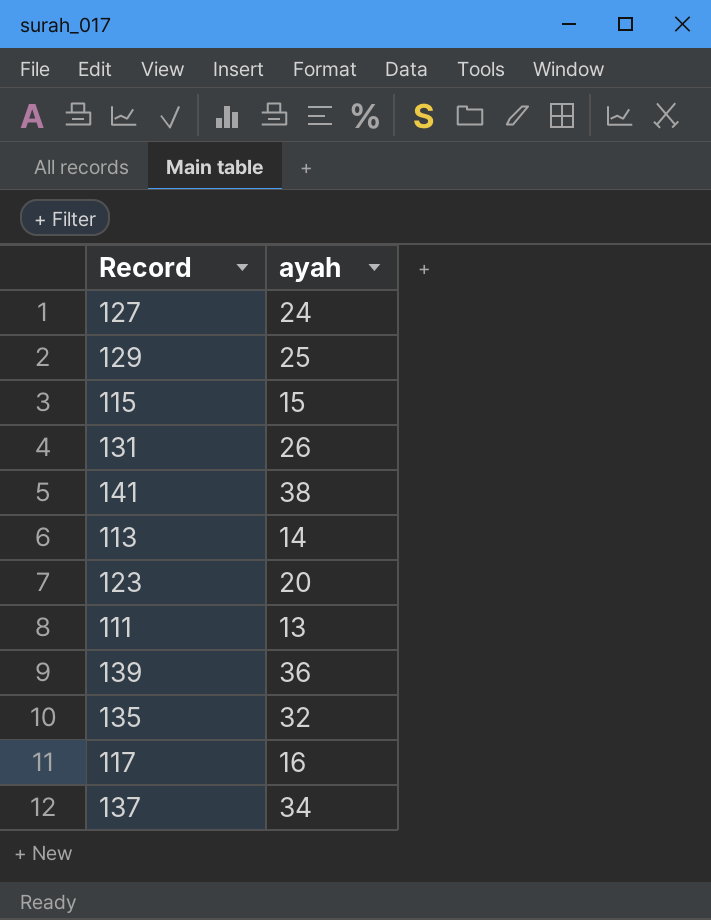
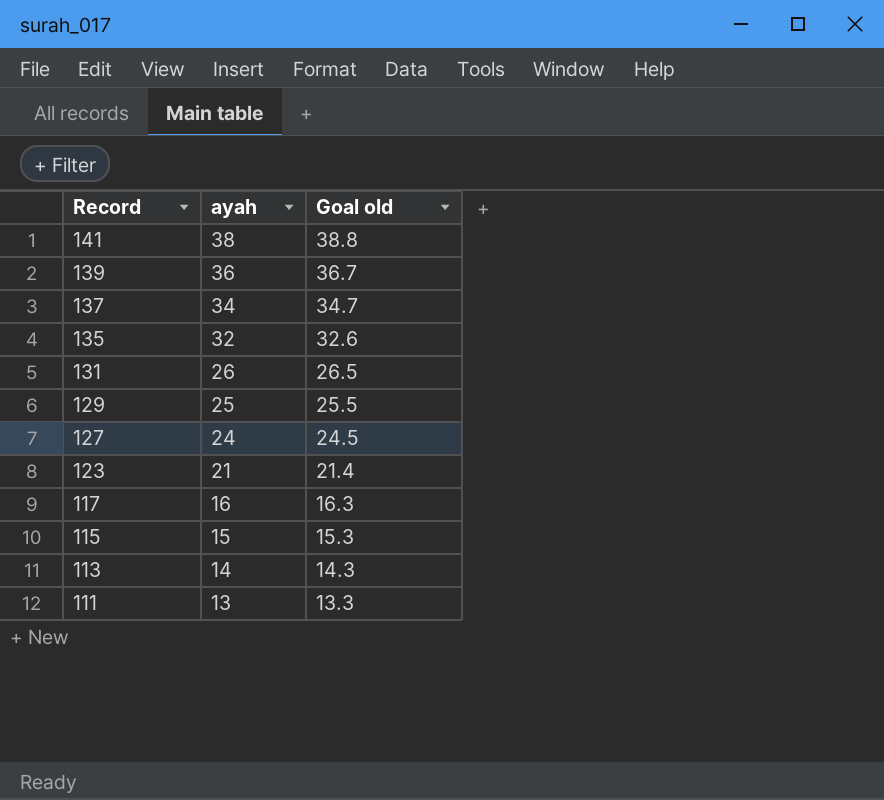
row order: none -> Record descending
column Goal old | formula: none -> [ayah] * 1.02
123 | ayah: 20 -> 21

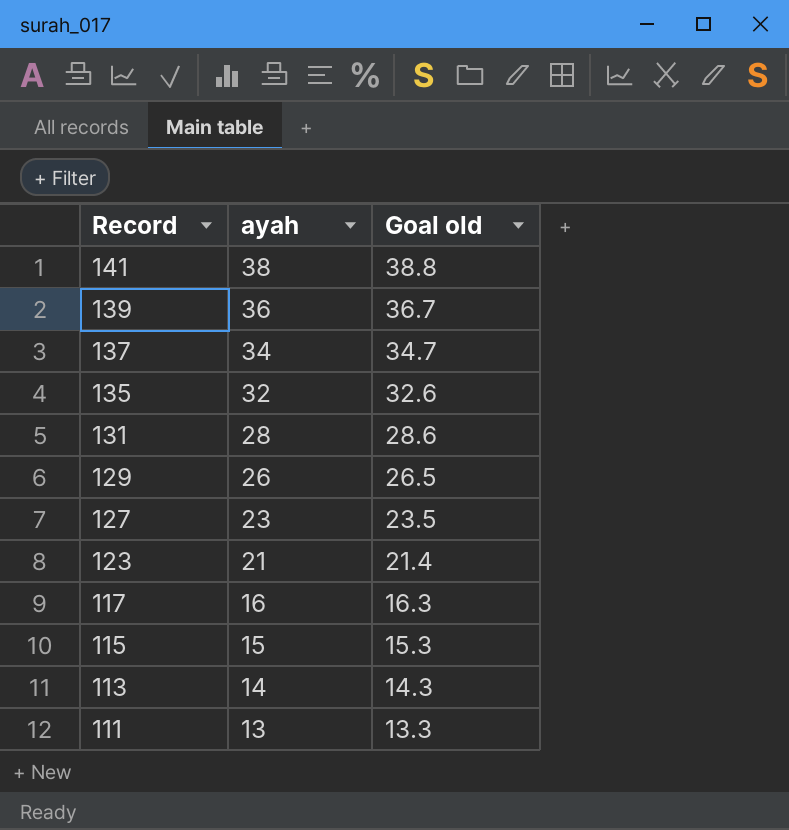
131 | ayah: 26 -> 28
131 | Goal old: 26.5 -> 28.6
129 | ayah: 25 -> 26
129 | Goal old: 25.5 -> 26.5
127 | ayah: 24 -> 23
127 | Goal old: 24.5 -> 23.5

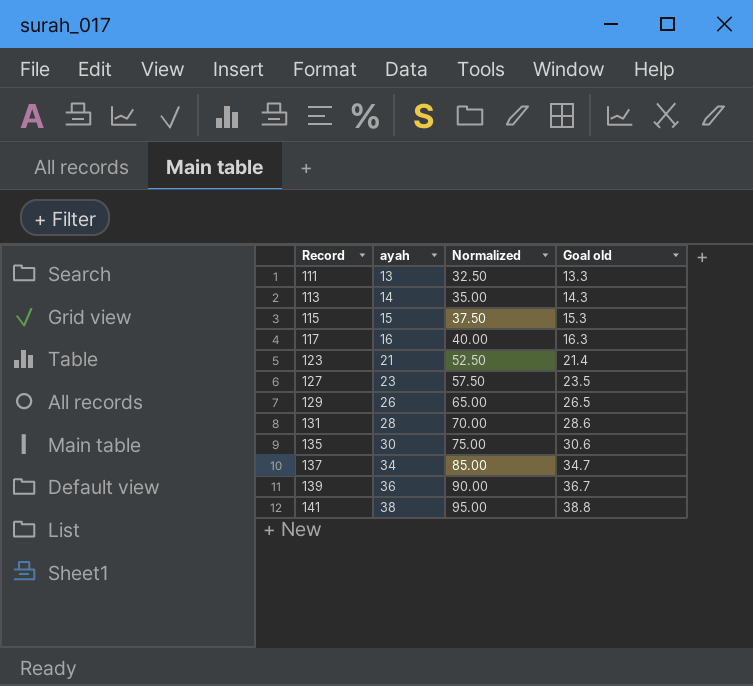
row order: Record descending -> Record ascending
column Normalized | formula: none -> [ayah] * 2.5
135 | ayah: 32 -> 30
135 | Goal old: 32.6 -> 30.6

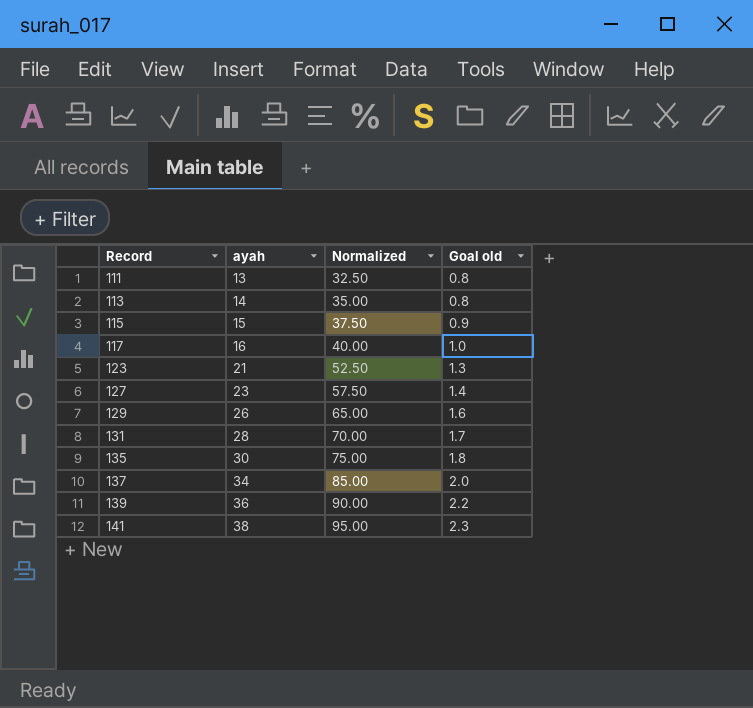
column Goal old | formula: [ayah] * 1.02 -> [ayah] * 0.06

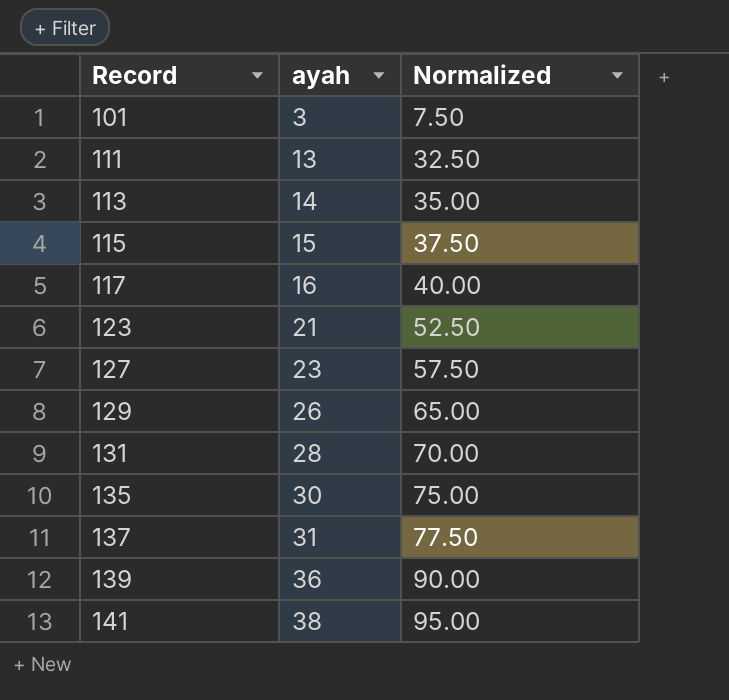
column Goal old | formula: [ayah] * 0.06 -> none
row 101: none -> 3 | 7.50
137 | ayah: 34 -> 31
137 | Normalized: 85.00 -> 77.50

